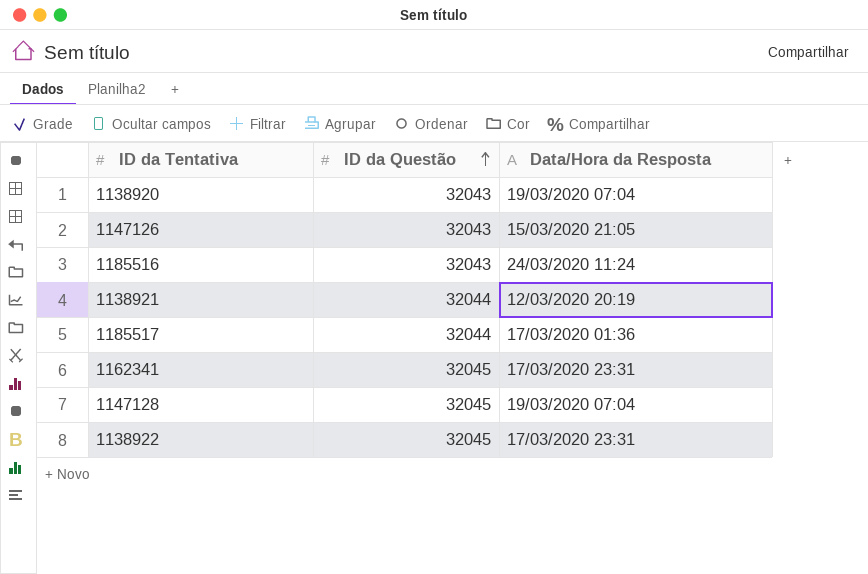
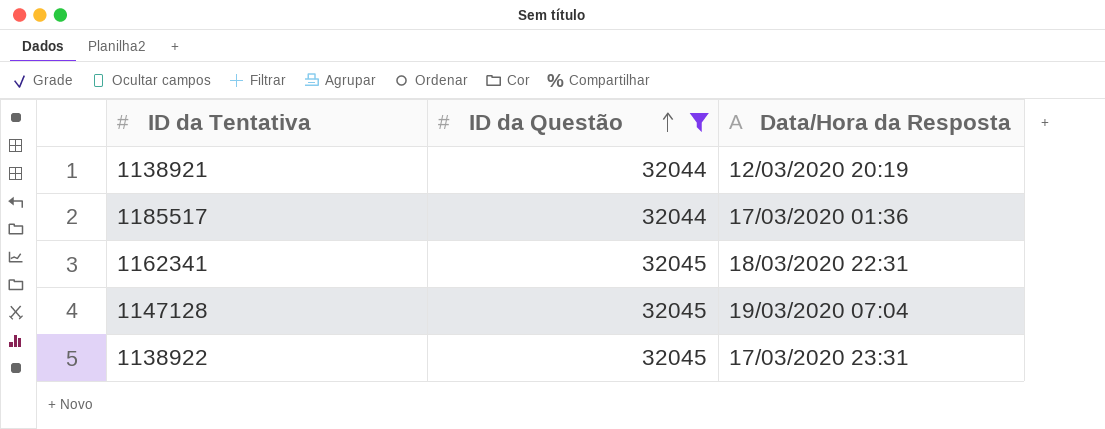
filter: none -> ID da Questão != 32043
1162341 | Data/Hora da Resposta: 17/03/2020 23:31 -> 18/03/2020 22:31

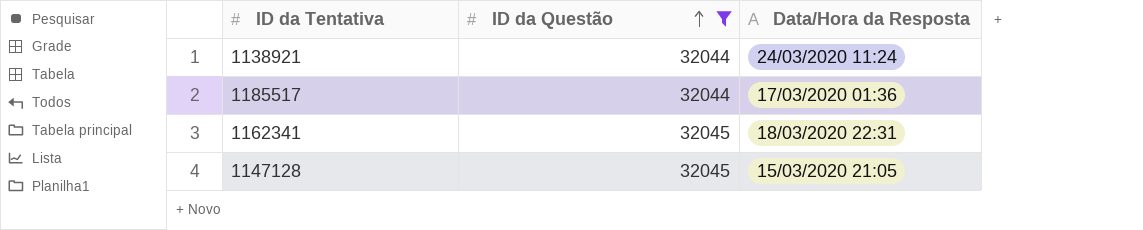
row 1138922: 32045 | 17/03/2020 23:31 -> none
1138921 | Data/Hora da Resposta: 12/03/2020 20:19 -> 24/03/2020 11:24
1147128 | Data/Hora da Resposta: 19/03/2020 07:04 -> 15/03/2020 21:05

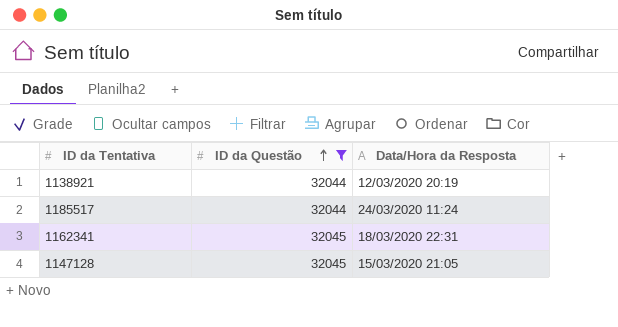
1138921 | Data/Hora da Resposta: 24/03/2020 11:24 -> 12/03/2020 20:19
1185517 | Data/Hora da Resposta: 17/03/2020 01:36 -> 24/03/2020 11:24

